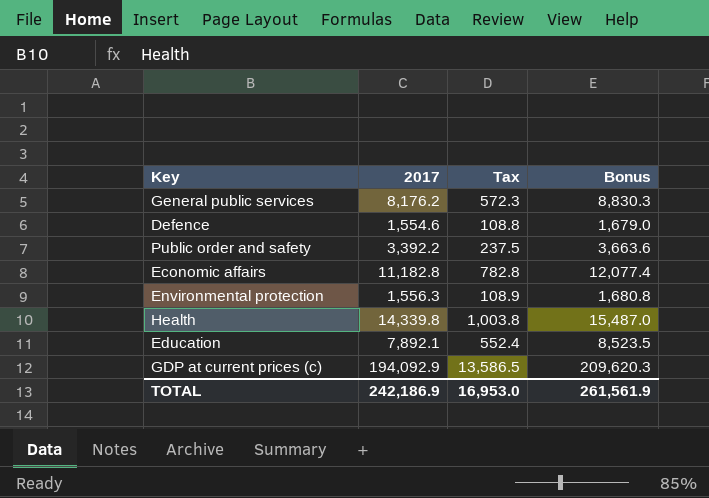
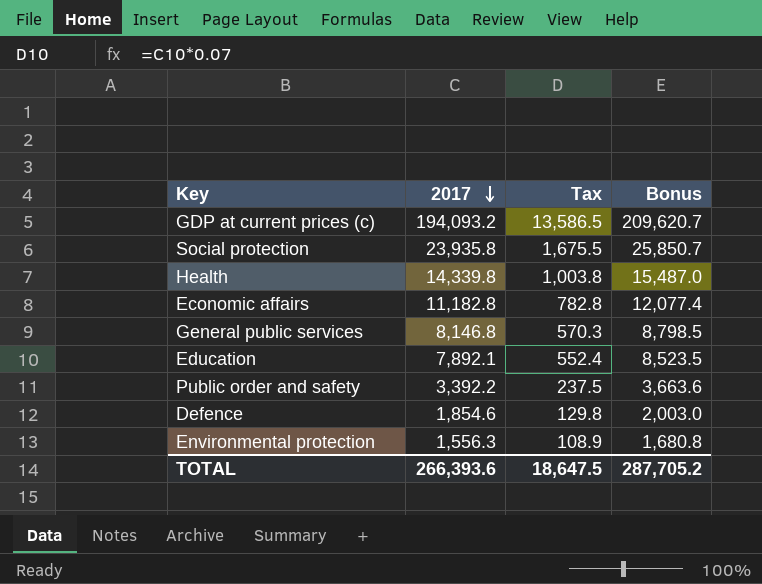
row order: none -> 2017 descending
GDP at current prices (c) | 2017: 194,092.9 -> 194,093.2
GDP at current prices (c) | Bonus: 209,620.3 -> 209,620.7
row Social protection: none -> 23,935.8 | 1,675.5 | 25,850.7
General public services | 2017: 8,176.2 -> 8,146.8
General public services | Tax: 572.3 -> 570.3
General public services | Bonus: 8,830.3 -> 8,798.5
Defence | 2017: 1,554.6 -> 1,854.6
Defence | Tax: 108.8 -> 129.8
Defence | Bonus: 1,679.0 -> 2,003.0
TOTAL | 2017: 242,186.9 -> 266,393.6
TOTAL | Tax: 16,953.0 -> 18,647.5
TOTAL | Bonus: 261,561.9 -> 287,705.2

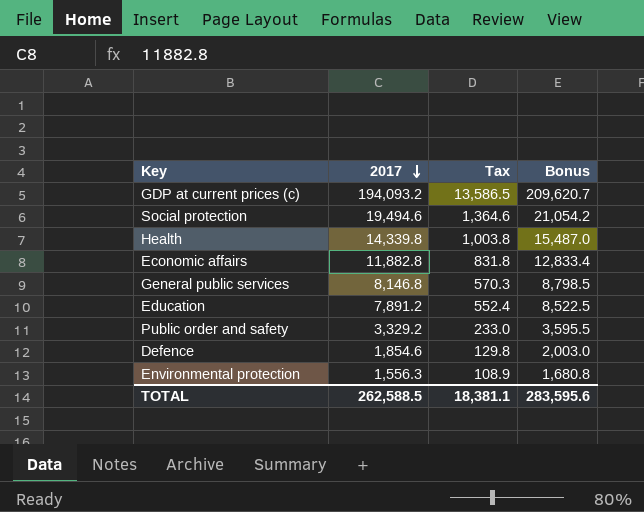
Social protection | 2017: 23,935.8 -> 19,494.6
Social protection | Tax: 1,675.5 -> 1,364.6
Social protection | Bonus: 25,850.7 -> 21,054.2
Economic affairs | 2017: 11,182.8 -> 11,882.8
Economic affairs | Tax: 782.8 -> 831.8
Economic affairs | Bonus: 12,077.4 -> 12,833.4
Education | 2017: 7,892.1 -> 7,891.2
Education | Bonus: 8,523.5 -> 8,522.5
Public order and safety | 2017: 3,392.2 -> 3,329.2
Public order and safety | Tax: 237.5 -> 233.0
Public order and safety | Bonus: 3,663.6 -> 3,595.5
TOTAL | 2017: 266,393.6 -> 262,588.5
TOTAL | Tax: 18,647.5 -> 18,381.1
TOTAL | Bonus: 287,705.2 -> 283,595.6

